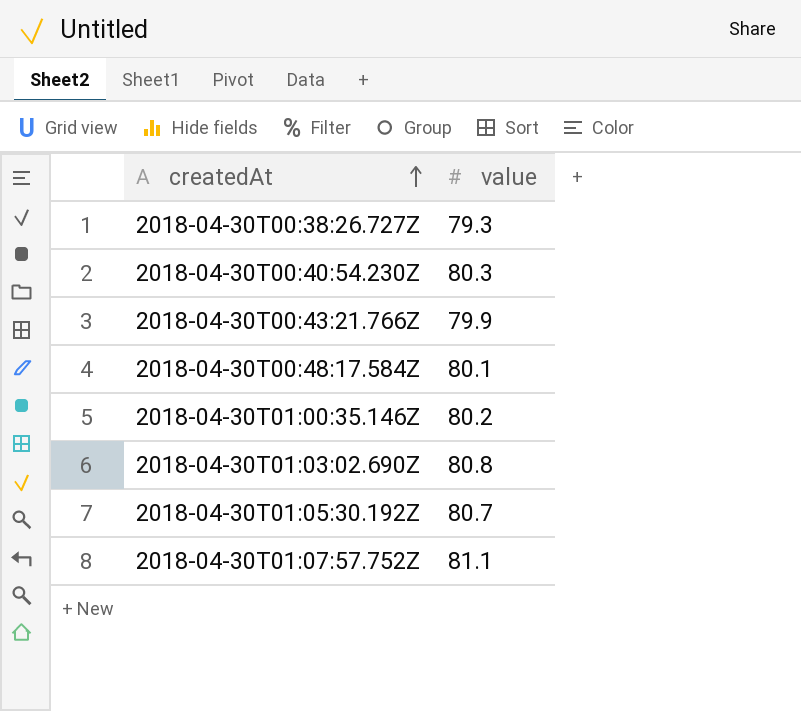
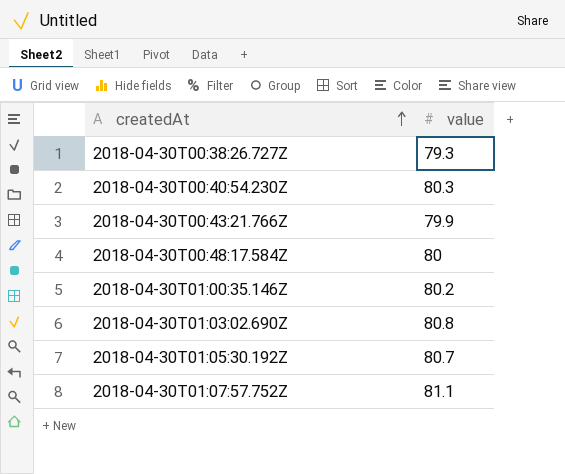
2018-04-30T00:48:17.584Z | value: 80.1 -> 80

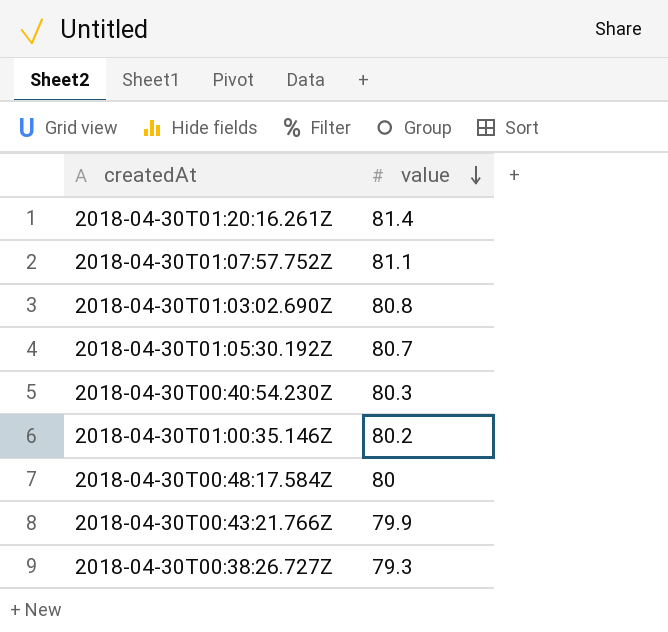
row order: createdAt ascending -> value descending
row 2018-04-30T01:20:16.261Z: none -> 81.4

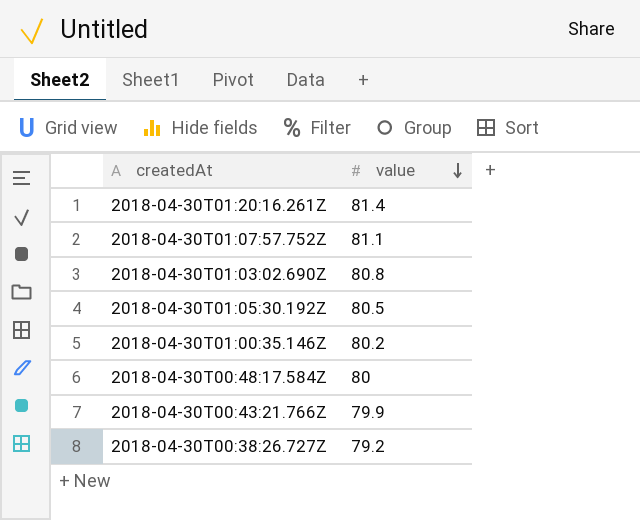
row 2018-04-30T00:40:54.230Z: 80.3 -> none
2018-04-30T01:05:30.192Z | value: 80.7 -> 80.5
2018-04-30T00:38:26.727Z | value: 79.3 -> 79.2

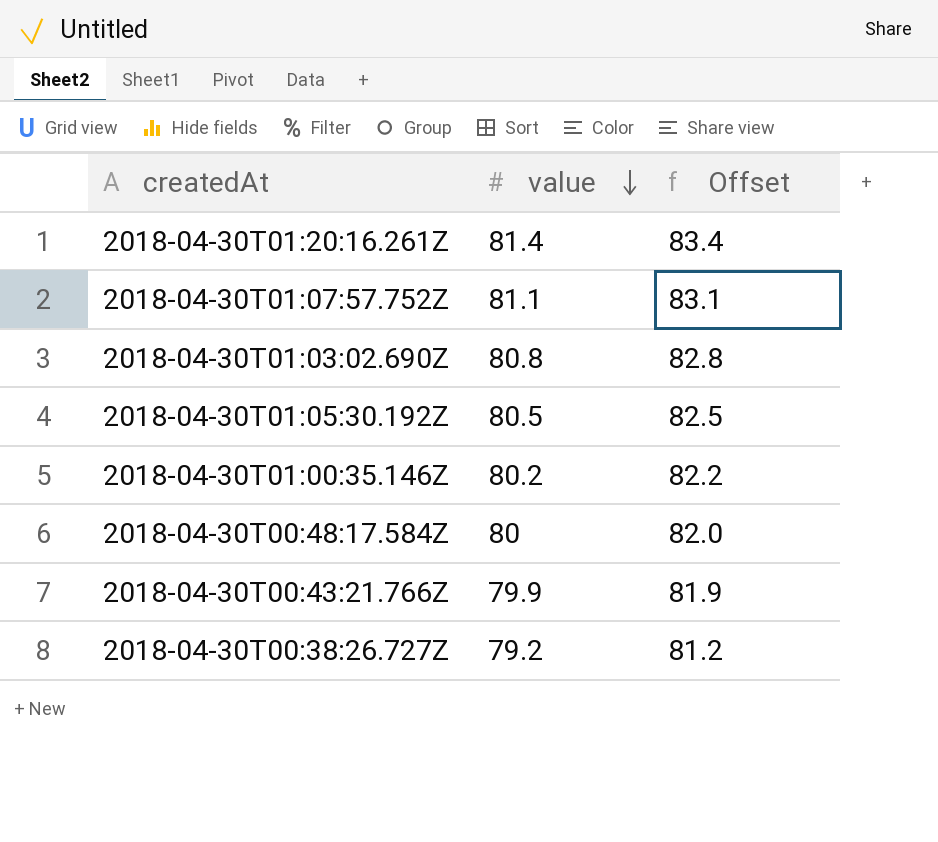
column Offset | formula: none -> [value] + 2

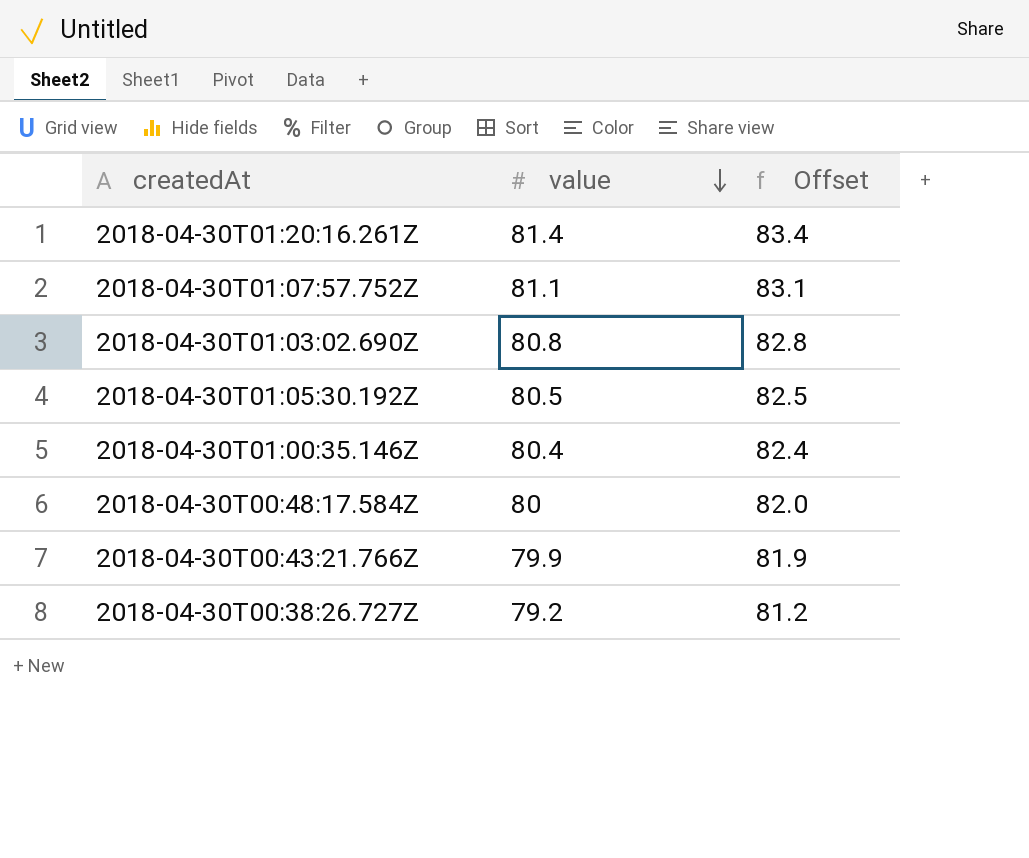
2018-04-30T01:00:35.146Z | value: 80.2 -> 80.4
2018-04-30T01:00:35.146Z | Offset: 82.2 -> 82.4

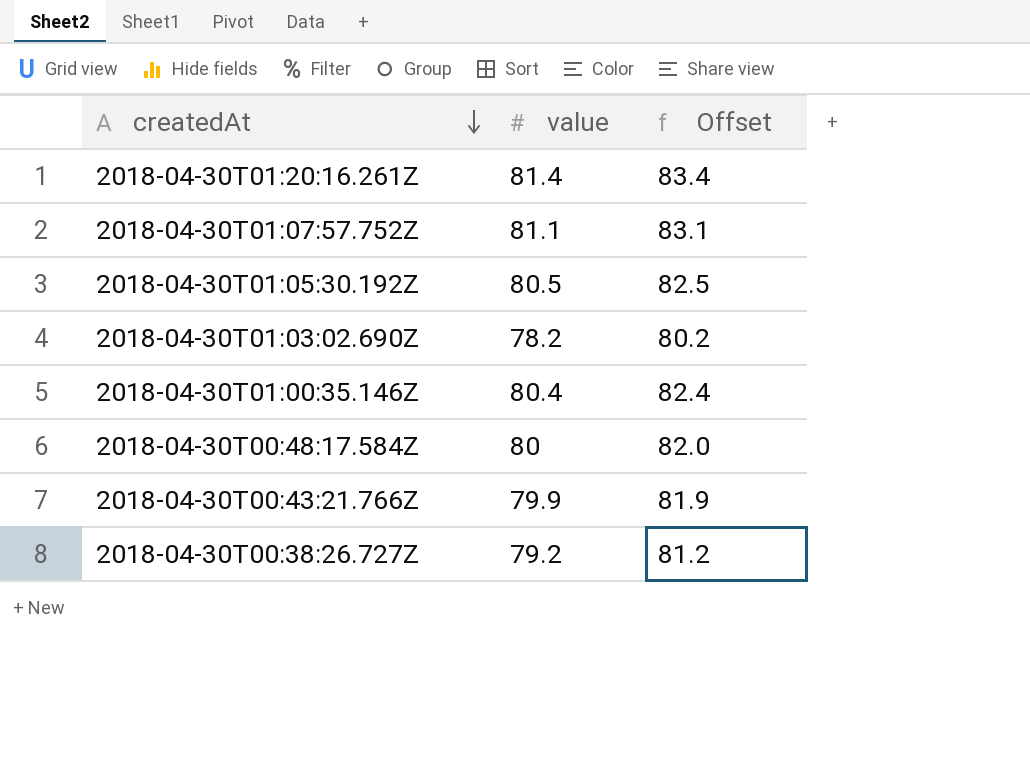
row order: value descending -> createdAt descending
2018-04-30T01:03:02.690Z | value: 80.8 -> 78.2
2018-04-30T01:03:02.690Z | Offset: 82.8 -> 80.2

